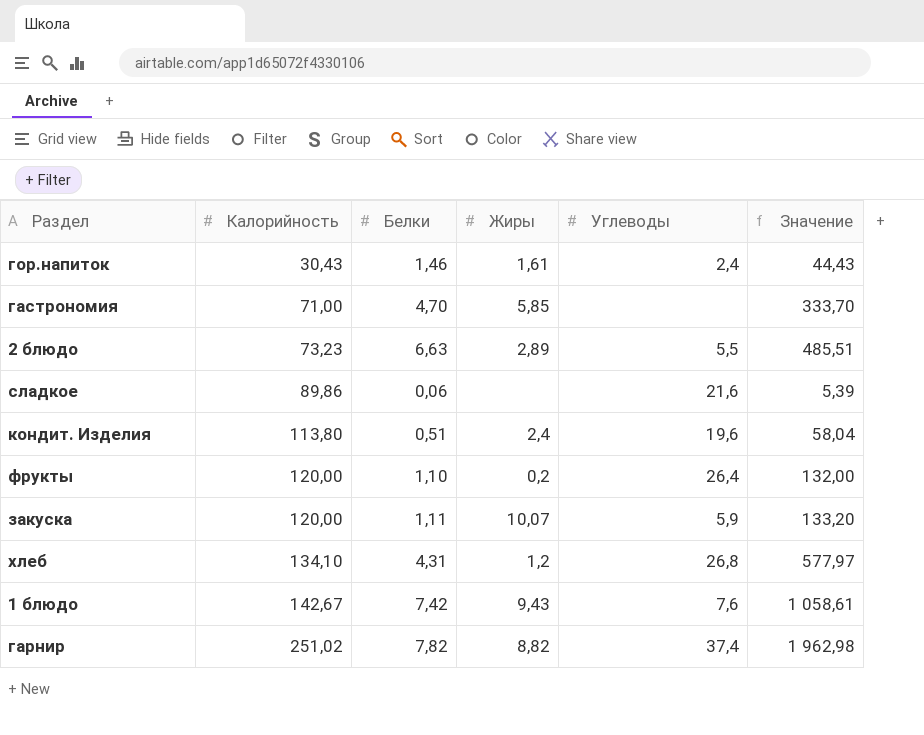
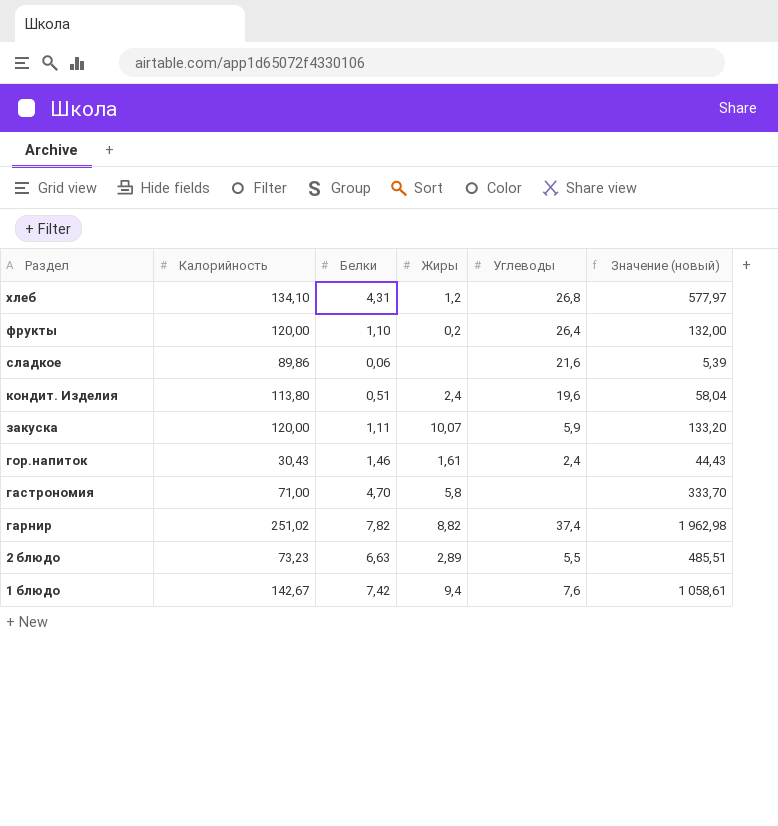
row order: Калорийность ascending -> Раздел descending
column name: Значение -> Значение (новый)
гастрономия | Жиры: 5,85 -> 5,8
1 блюдо | Жиры: 9,43 -> 9,4

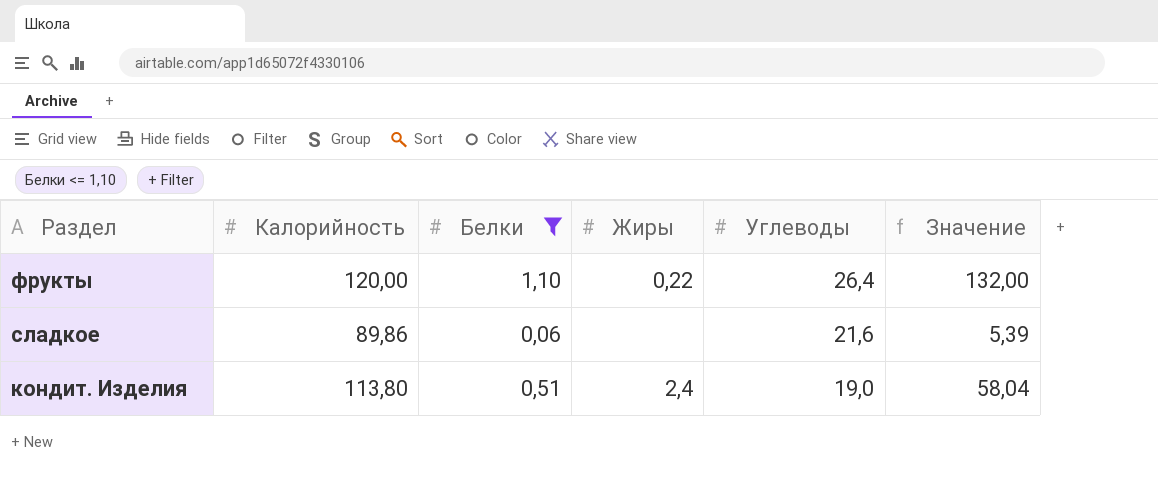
filter: none -> Белки <= 1,10
column name: Значение (новый) -> Значение
фрукты | Жиры: 0,2 -> 0,22
кондит. Изделия | Углеводы: 19,6 -> 19,0

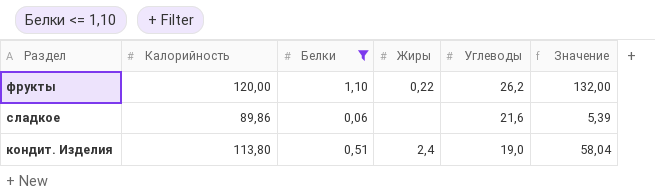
фрукты | Углеводы: 26,4 -> 26,2

